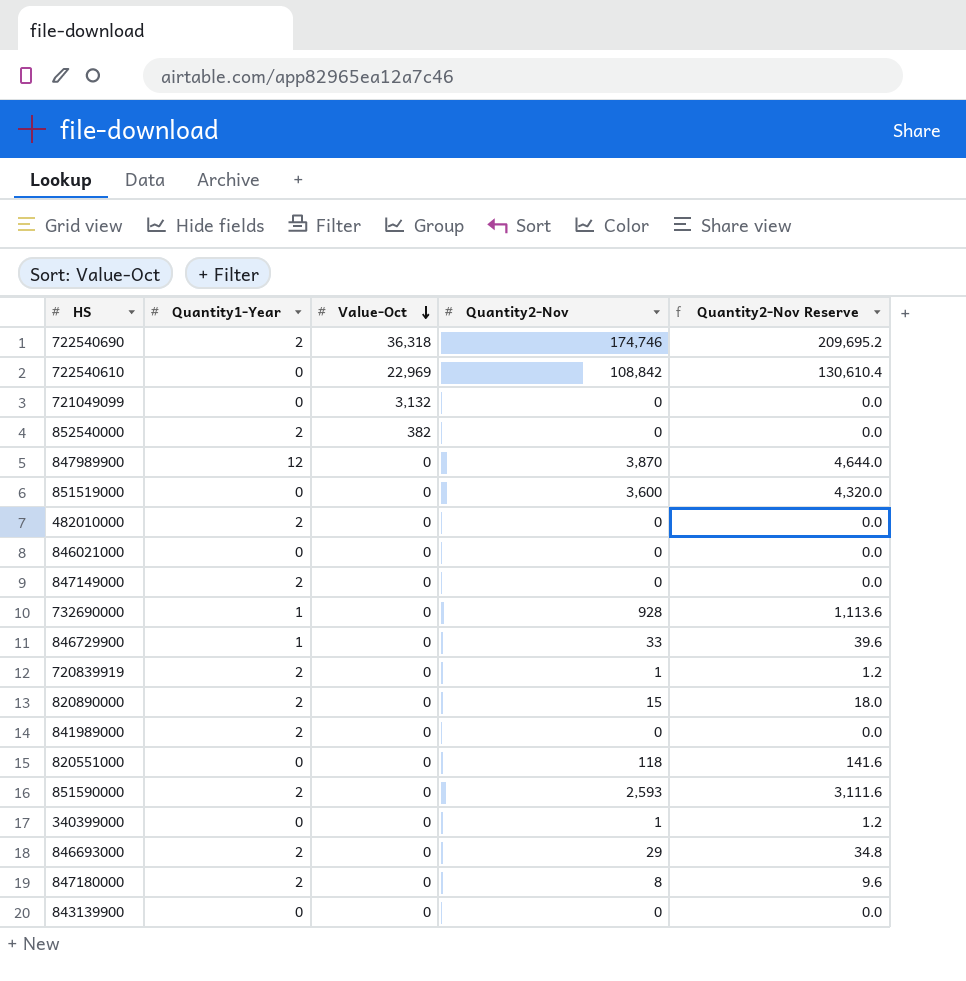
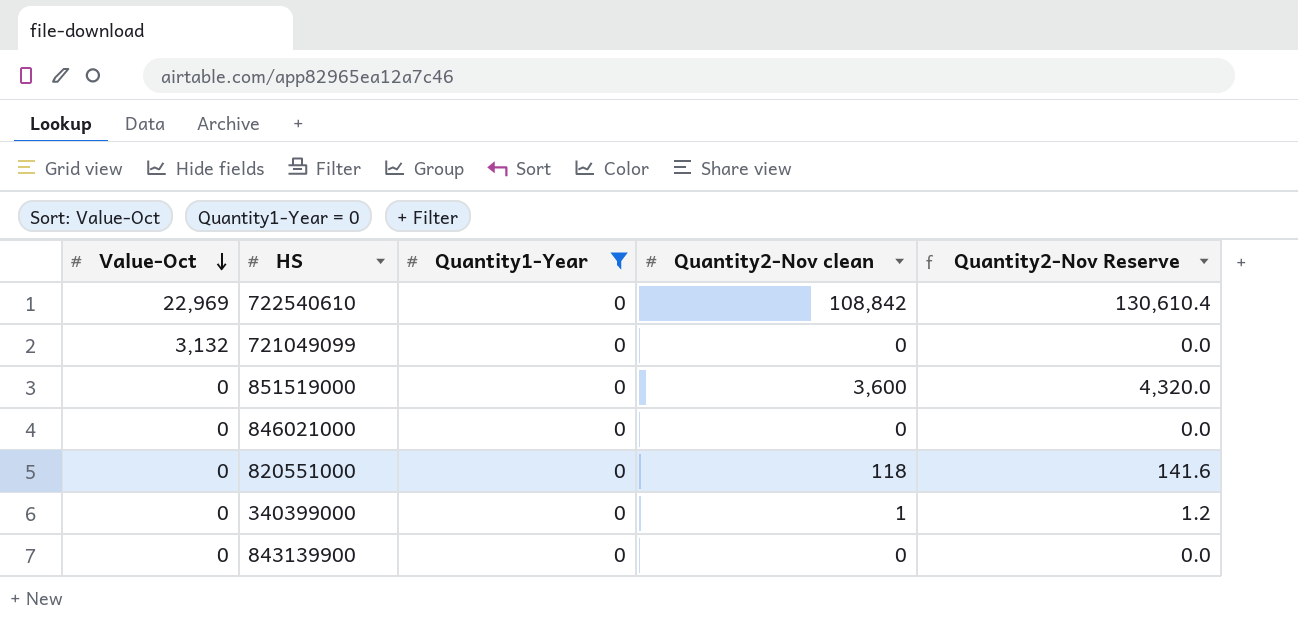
filter: none -> Quantity1-Year = 0
column Value-Oct | position: 3 -> 1
column name: Quantity2-Nov -> Quantity2-Nov clean

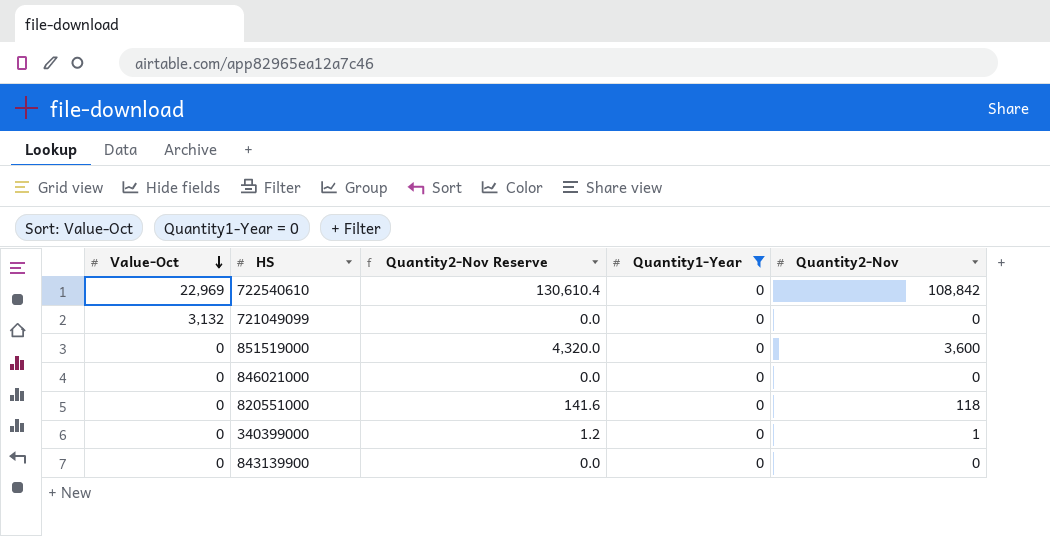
column Quantity2-Nov Reserve | position: 5 -> 3
column name: Quantity2-Nov clean -> Quantity2-Nov

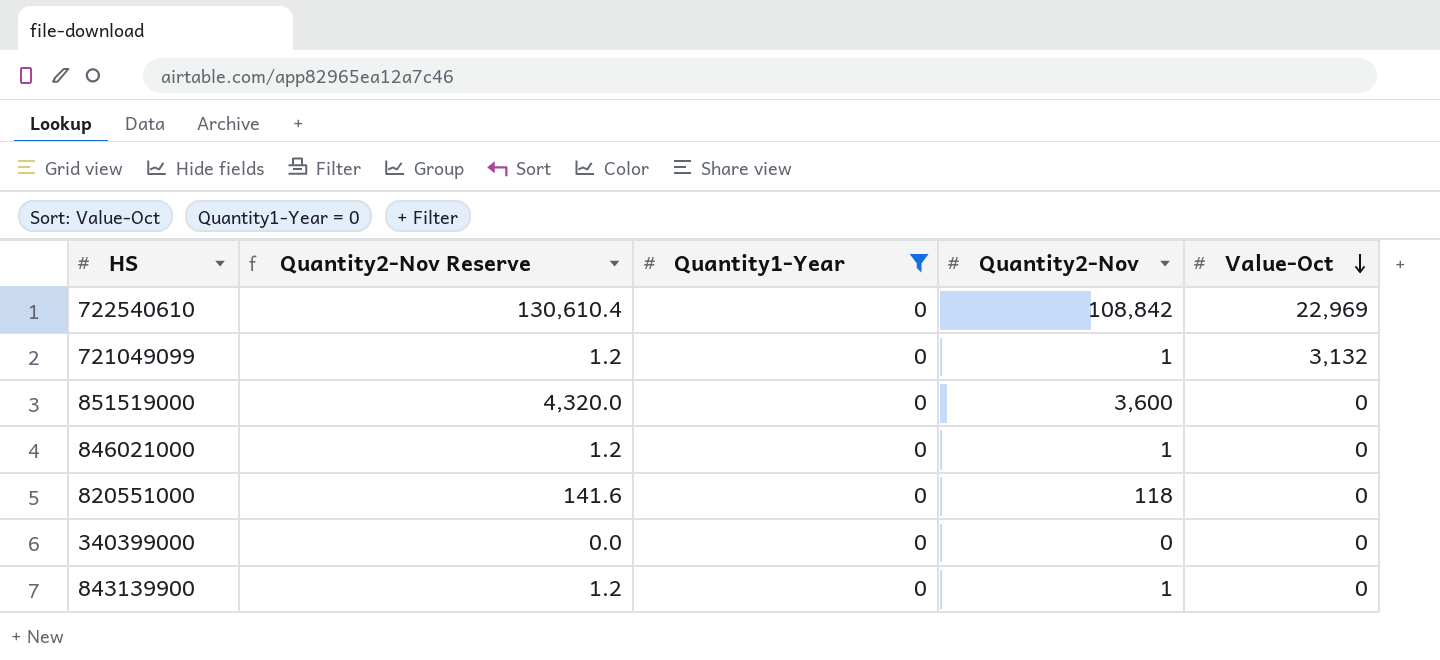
column Value-Oct | position: 1 -> 5
721049099 | Quantity2-Nov Reserve: 0.0 -> 1.2
721049099 | Quantity2-Nov: 0 -> 1
846021000 | Quantity2-Nov Reserve: 0.0 -> 1.2
846021000 | Quantity2-Nov: 0 -> 1
340399000 | Quantity2-Nov Reserve: 1.2 -> 0.0
340399000 | Quantity2-Nov: 1 -> 0
843139900 | Quantity2-Nov Reserve: 0.0 -> 1.2
843139900 | Quantity2-Nov: 0 -> 1

